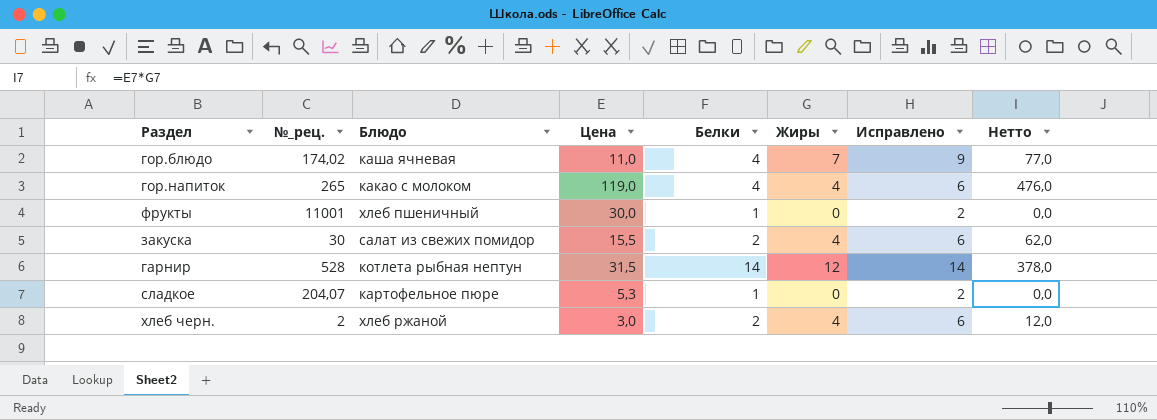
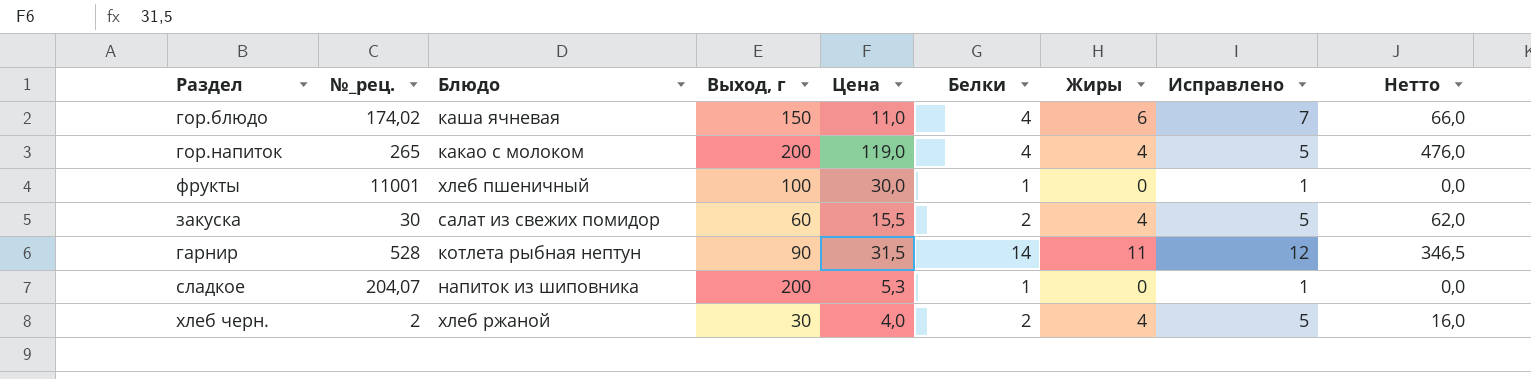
column Выход, г | position: none -> 4
column Исправлено | formula: [Жиры] + 2 -> [Жиры] + 1
гор.блюдо | Жиры: 7 -> 6
гор.блюдо | Нетто: 77,0 -> 66,0
гарнир | Жиры: 12 -> 11
гарнир | Нетто: 378,0 -> 346,5
сладкое | Блюдо: картофельное пюре -> напиток из шиповника
хлеб черн. | Цена: 3,0 -> 4,0
хлеб черн. | Нетто: 12,0 -> 16,0

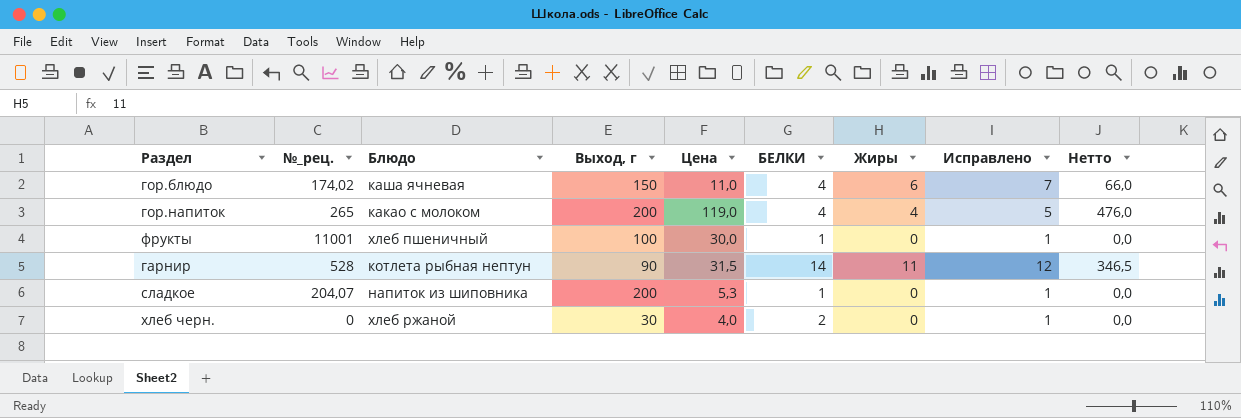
column name: Белки -> БЕЛКИ
row закуска: 30 | салат из свежих помидор | 60 | 15,5 | 2 | 4 | 5 | 62,0 -> none
хлеб черн. | №_рец.: 2 -> 0
хлеб черн. | Жиры: 4 -> 0
хлеб черн. | Исправлено: 5 -> 1
хлеб черн. | Нетто: 16,0 -> 0,0

